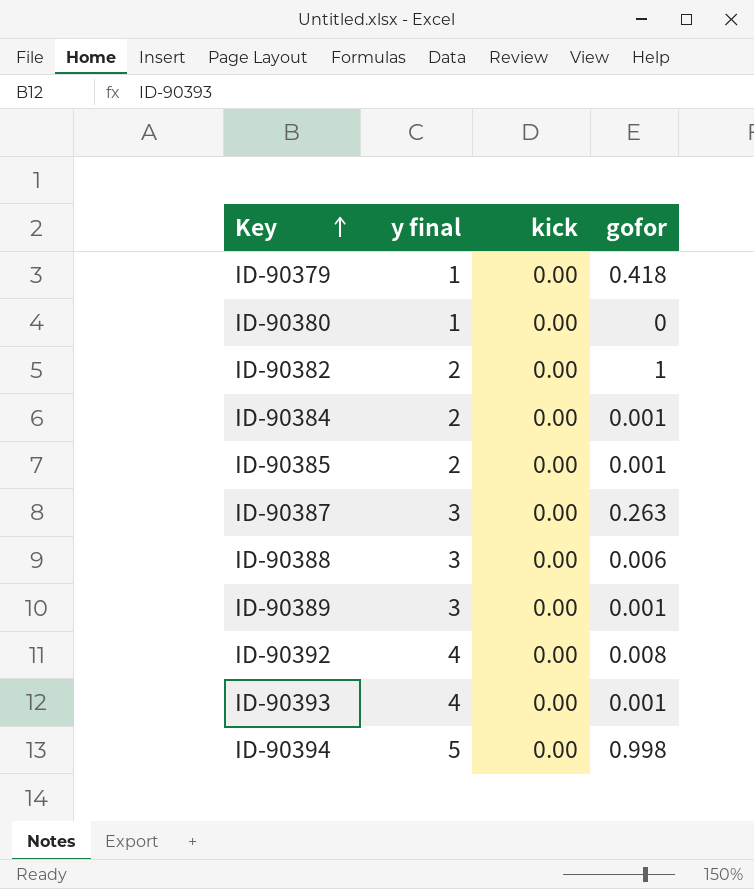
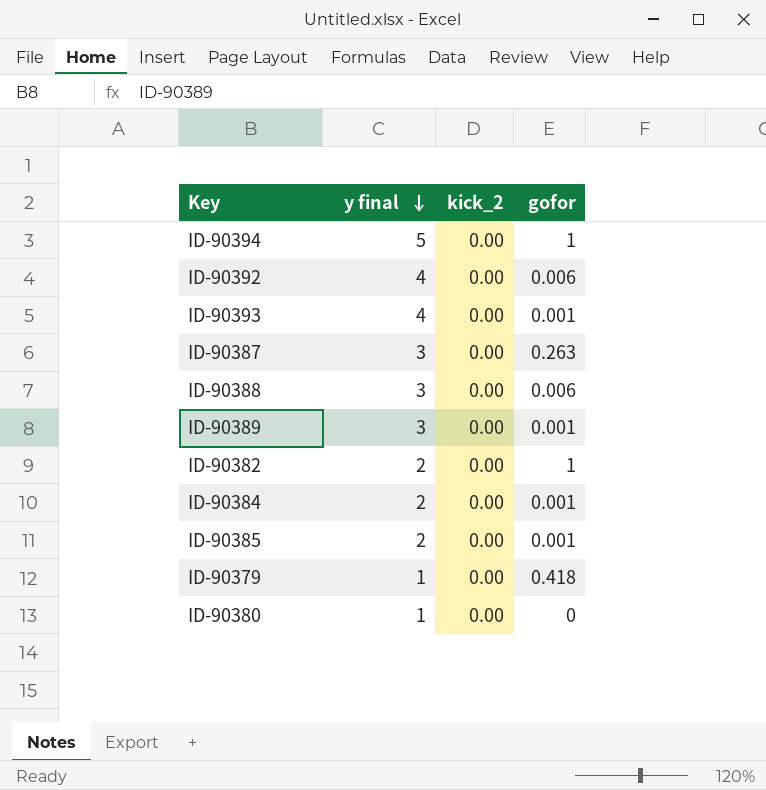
row order: Key ascending -> y final descending
column name: kick -> kick_2
ID-90394 | gofor: 0.998 -> 1
ID-90392 | gofor: 0.008 -> 0.006

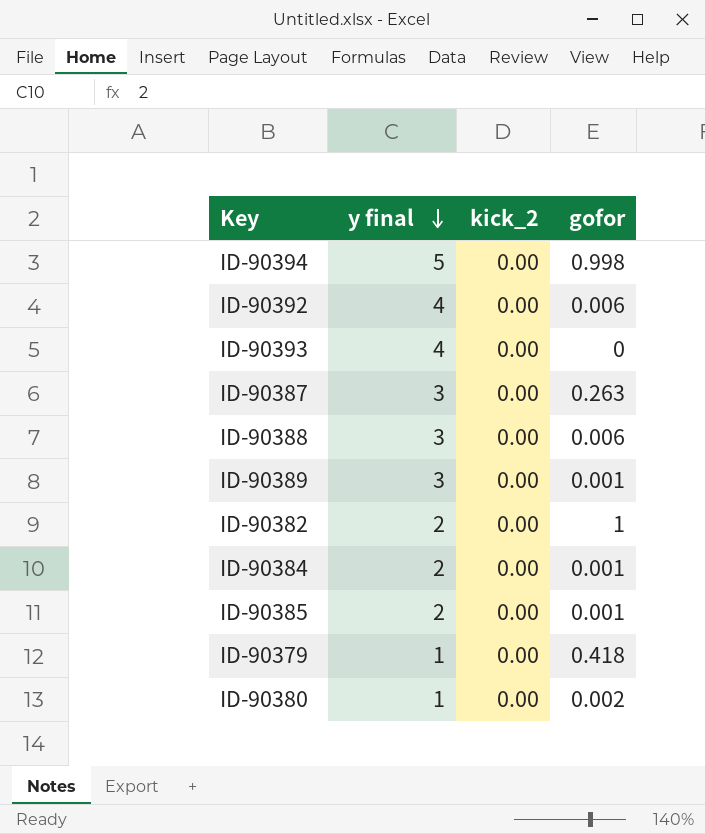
ID-90394 | gofor: 1 -> 0.998
ID-90393 | gofor: 0.001 -> 0
ID-90380 | gofor: 0 -> 0.002

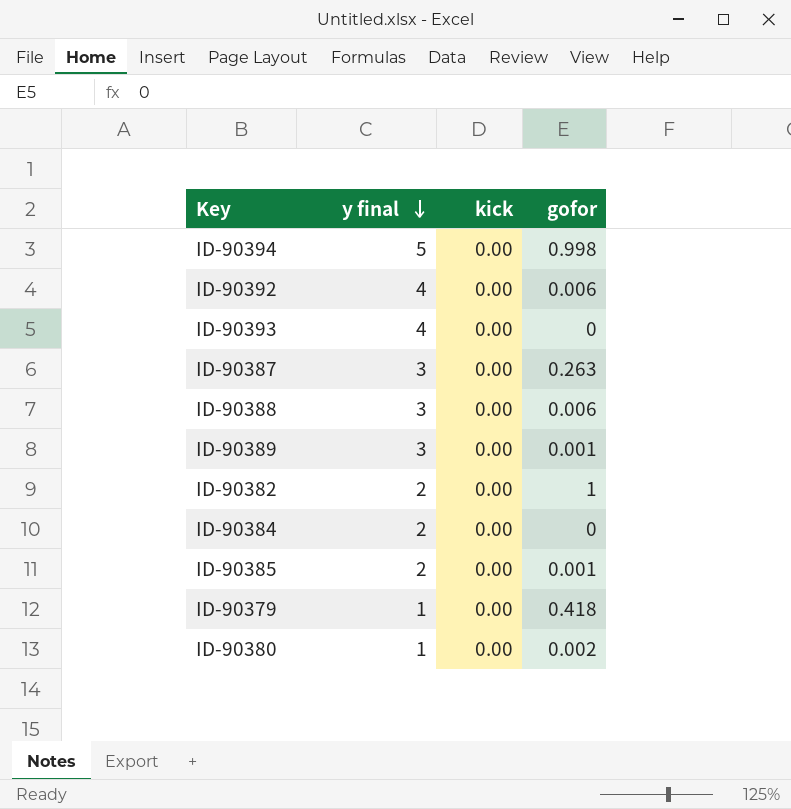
column name: kick_2 -> kick
ID-90384 | gofor: 0.001 -> 0

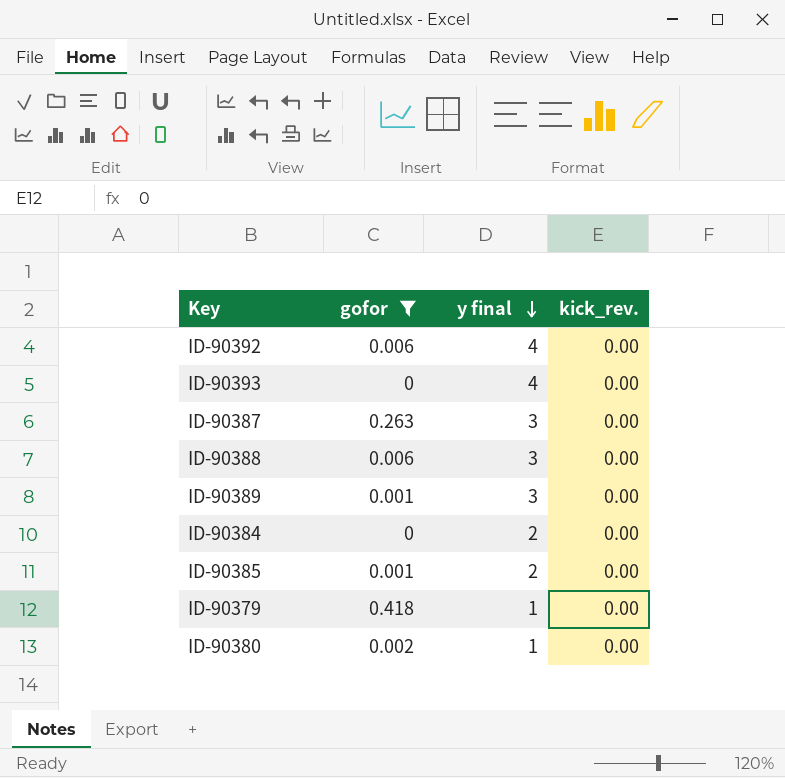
filter: none -> gofor <= 0.418
column gofor | position: 4 -> 2
column name: kick -> kick_rev.

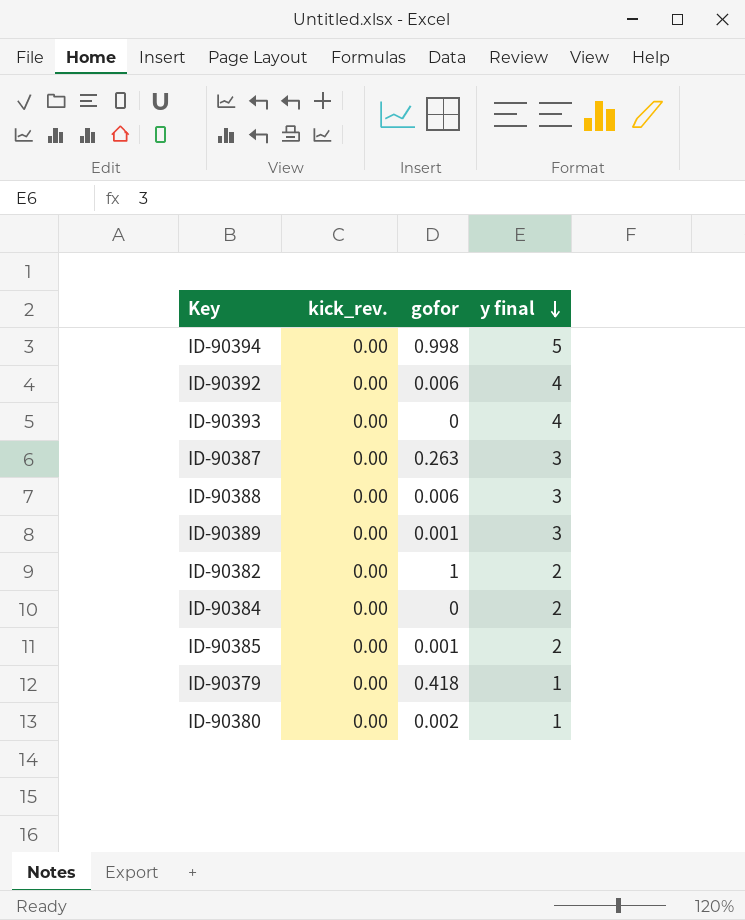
filter: gofor <= 0.418 -> none
column kick_rev. | position: 4 -> 2

